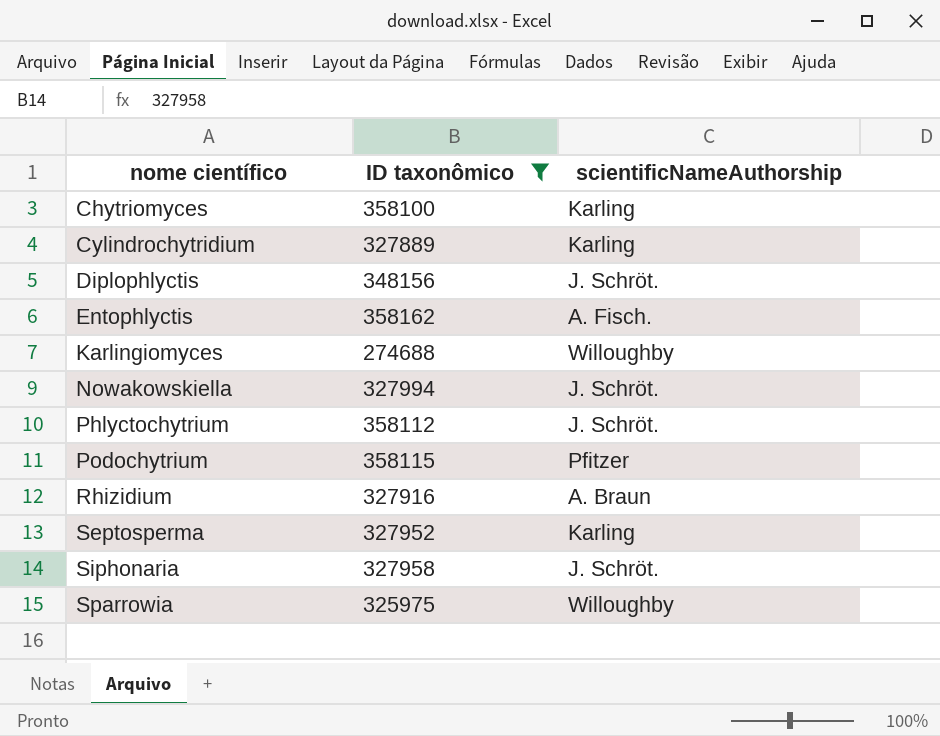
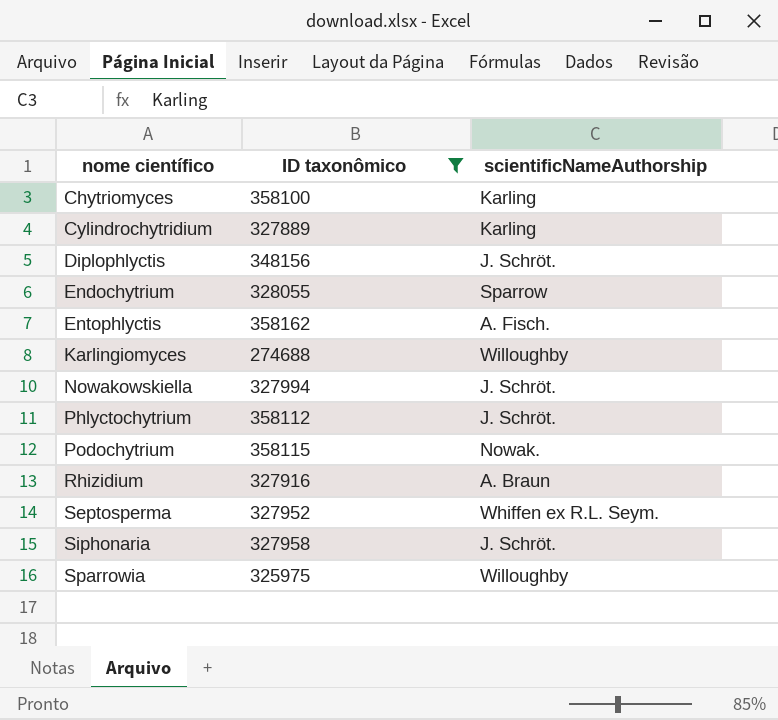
row Endochytrium: none -> 328055 | Sparrow
Podochytrium | scientificNameAuthorship: Pfitzer -> Nowak.
Septosperma | scientificNameAuthorship: Karling -> Whiffen ex R.L. Seym.

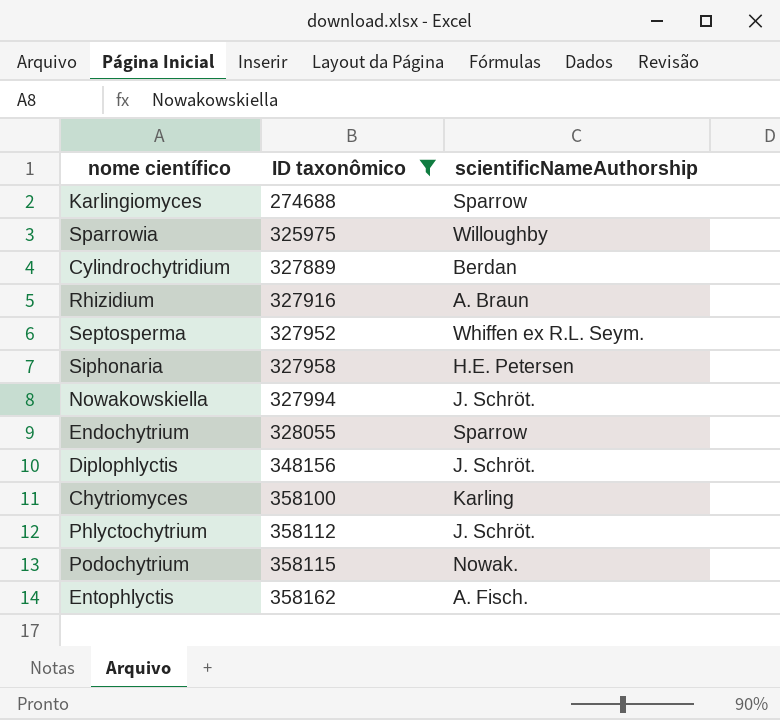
row order: nome científico ascending -> ID taxonômico ascending
Karlingiomyces | scientificNameAuthorship: Willoughby -> Sparrow
Cylindrochytridium | scientificNameAuthorship: Karling -> Berdan
Siphonaria | scientificNameAuthorship: J. Schröt. -> H.E. Petersen

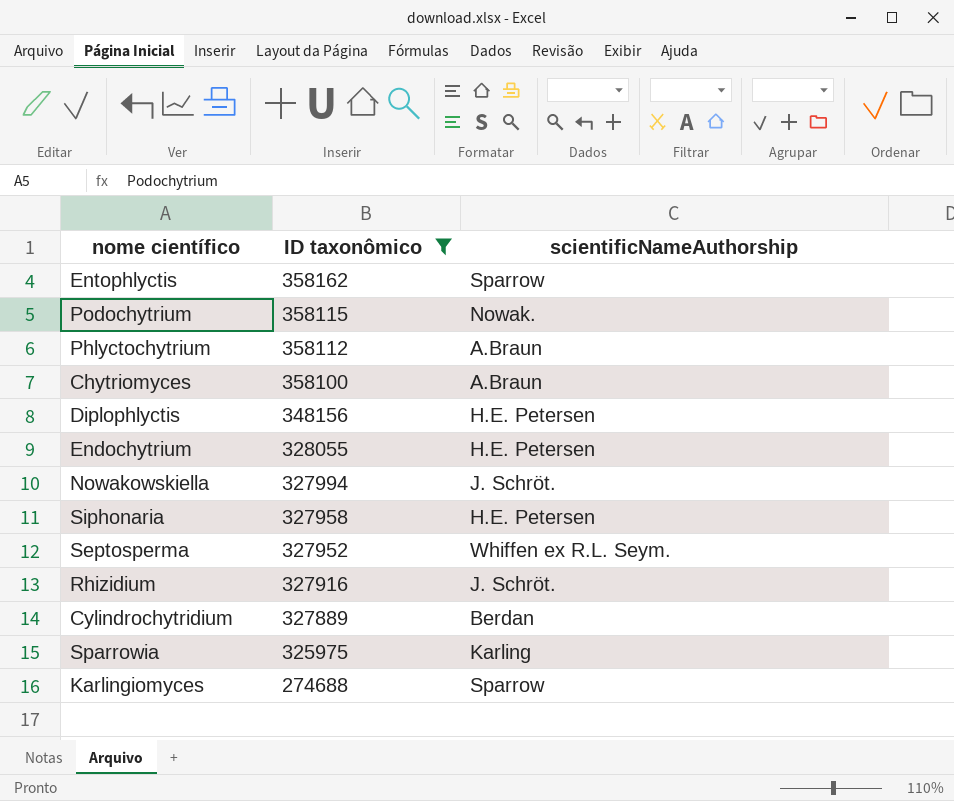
row order: ID taxonômico ascending -> ID taxonômico descending
Entophlyctis | scientificNameAuthorship: A. Fisch. -> Sparrow
Phlyctochytrium | scientificNameAuthorship: J. Schröt. -> A.Braun
Chytriomyces | scientificNameAuthorship: Karling -> A.Braun
Diplophlyctis | scientificNameAuthorship: J. Schröt. -> H.E. Petersen
Endochytrium | scientificNameAuthorship: Sparrow -> H.E. Petersen
Rhizidium | scientificNameAuthorship: A. Braun -> J. Schröt.
Sparrowia | scientificNameAuthorship: Willoughby -> Karling

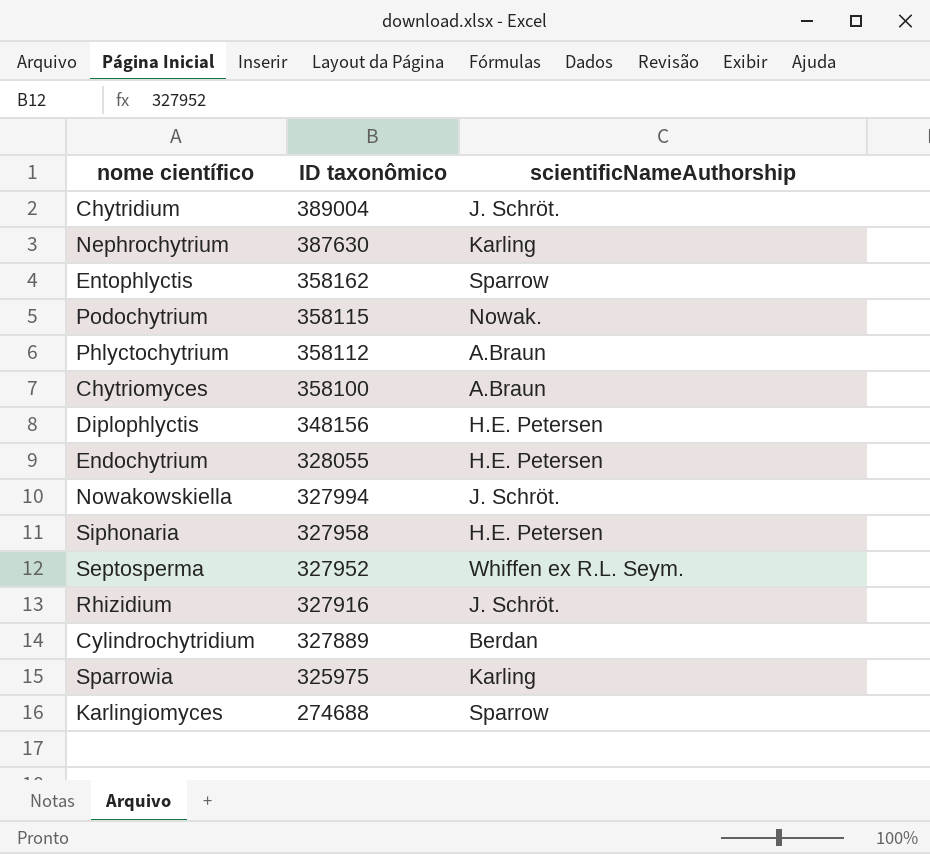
filter: ID taxonômico <= 358162 -> none

